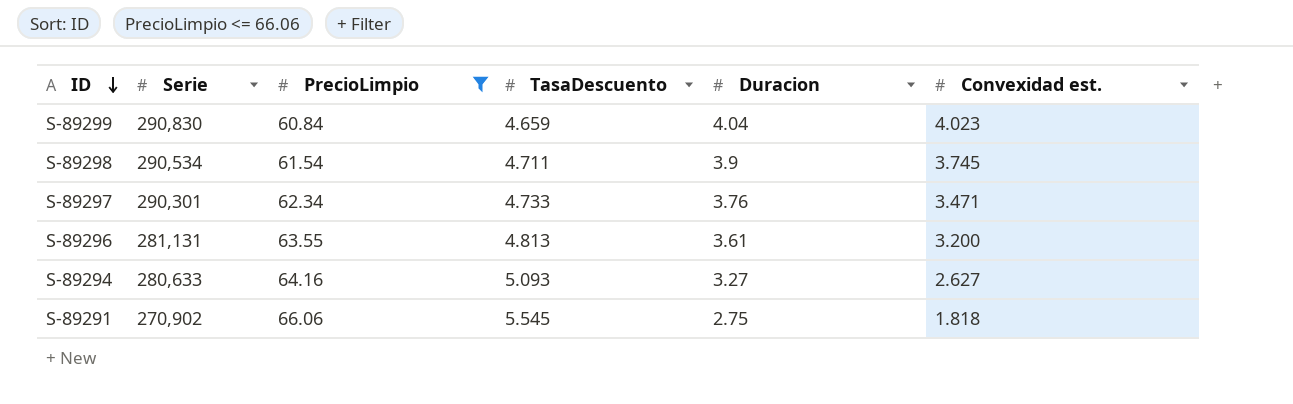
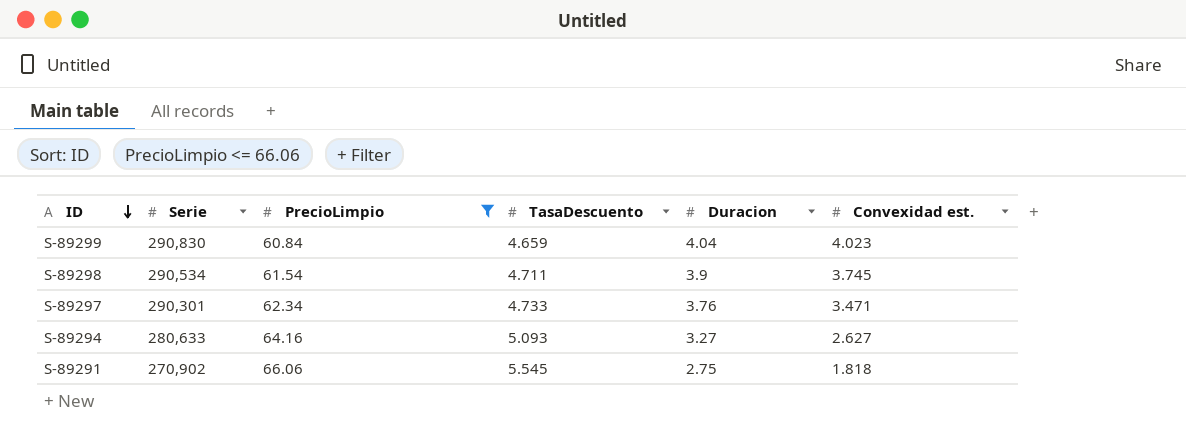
row S-89296: 281,131 | 63.55 | 4.813 | 3.61 | 3.200 -> none

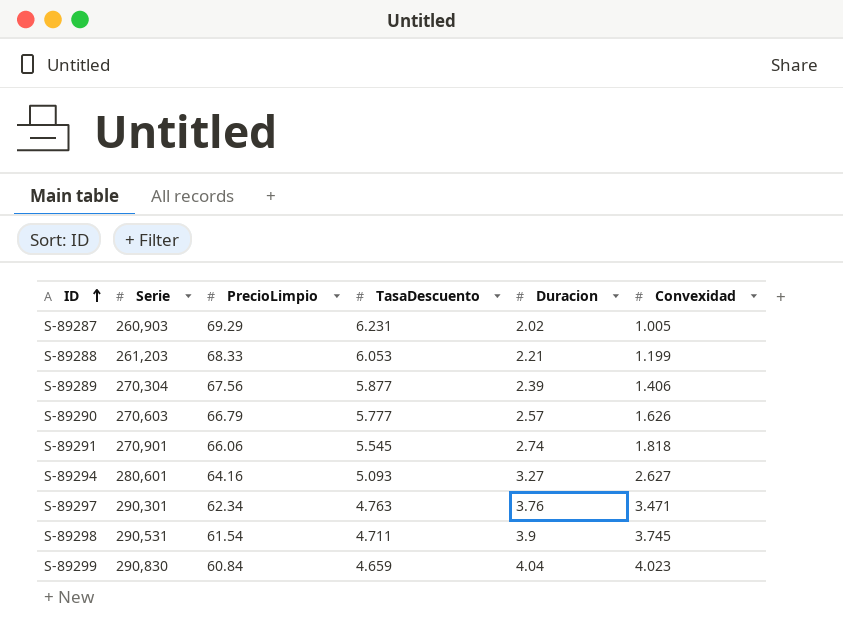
filter: PrecioLimpio <= 66.06 -> none
row order: ID descending -> ID ascending
column name: Convexidad est. -> Convexidad
S-89291 | Serie: 270,902 -> 270,901
S-89291 | Duracion: 2.75 -> 2.74
S-89294 | Serie: 280,633 -> 280,601
S-89297 | TasaDescuento: 4.733 -> 4.763
S-89298 | Serie: 290,534 -> 290,531

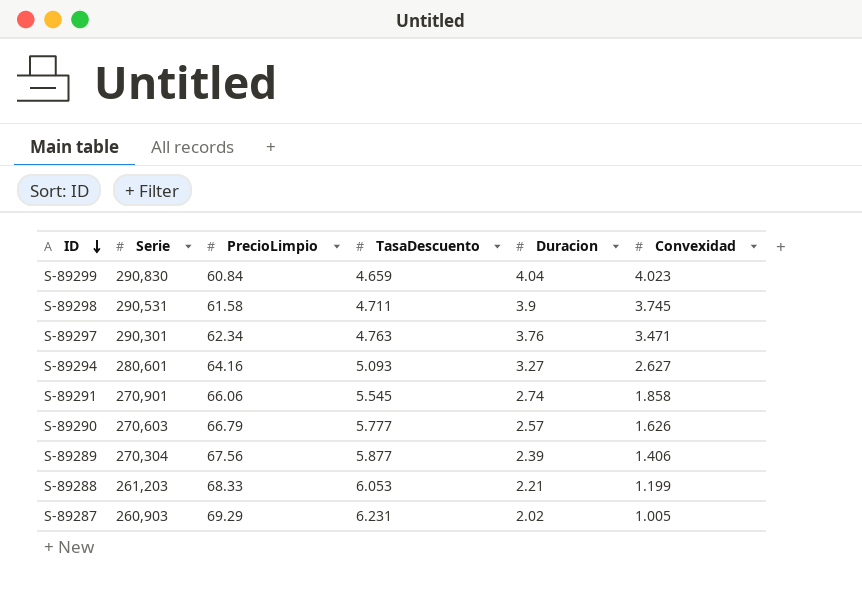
row order: ID ascending -> ID descending
S-89298 | PrecioLimpio: 61.54 -> 61.58
S-89291 | Convexidad: 1.818 -> 1.858

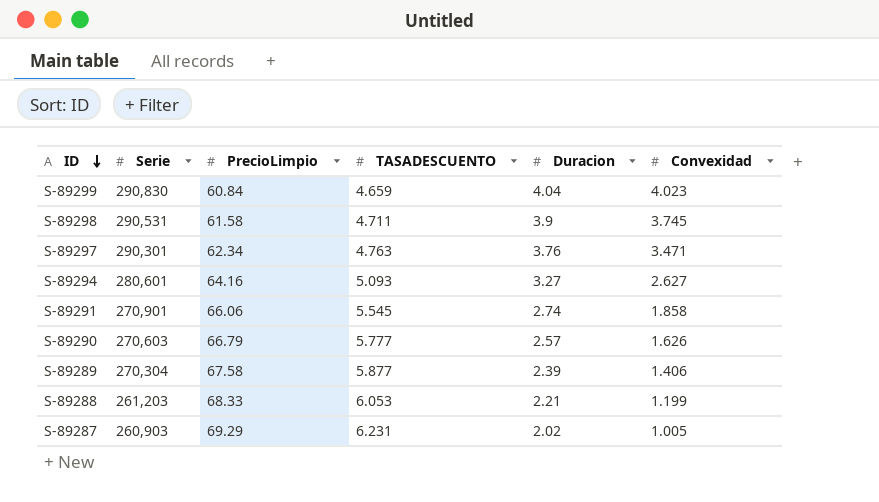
column name: TasaDescuento -> TASADESCUENTO
S-89289 | PrecioLimpio: 67.56 -> 67.58

